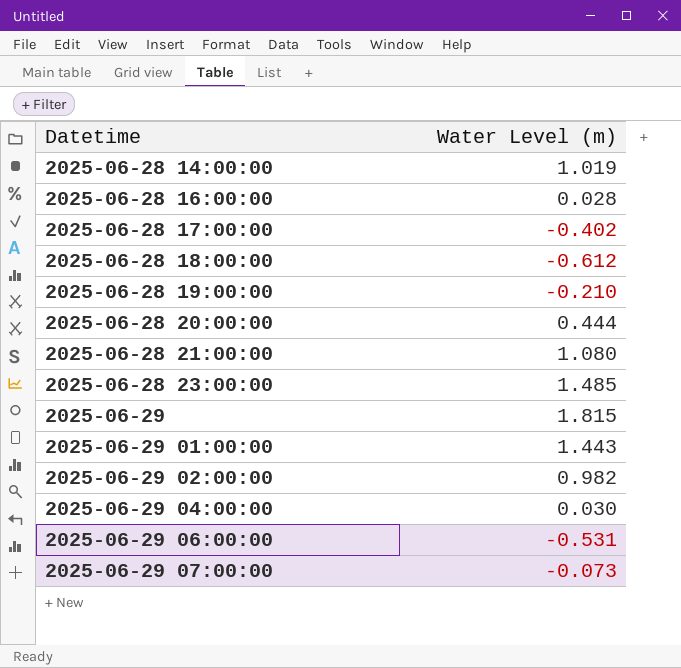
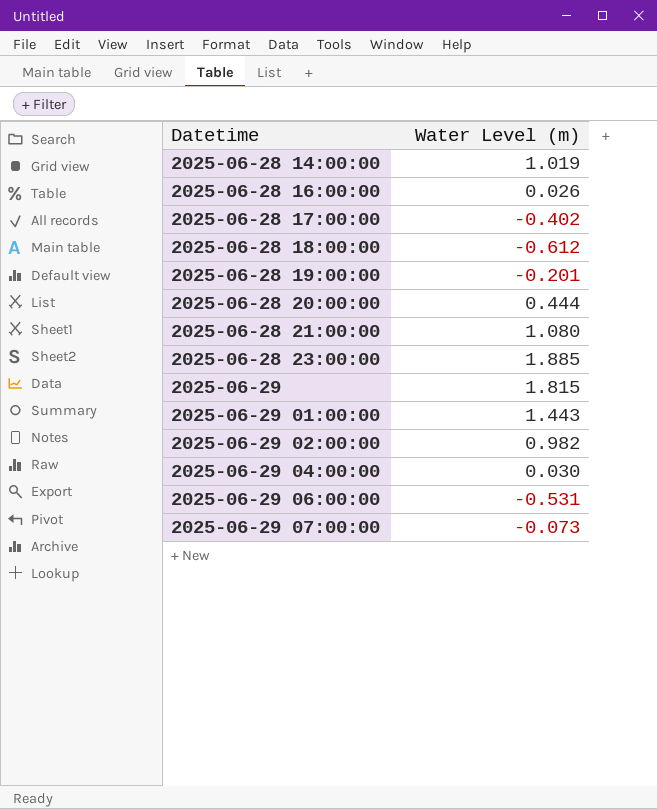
2025-06-28 16:00:00 | Water Level (m): 0.028 -> 0.026
2025-06-28 19:00:00 | Water Level (m): -0.210 -> -0.201
2025-06-28 23:00:00 | Water Level (m): 1.485 -> 1.885

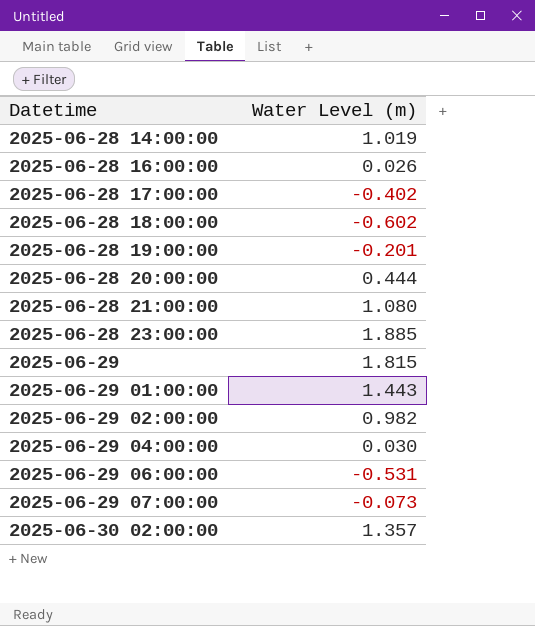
2025-06-28 18:00:00 | Water Level (m): -0.612 -> -0.602
row 2025-06-30 02:00:00: none -> 1.357

